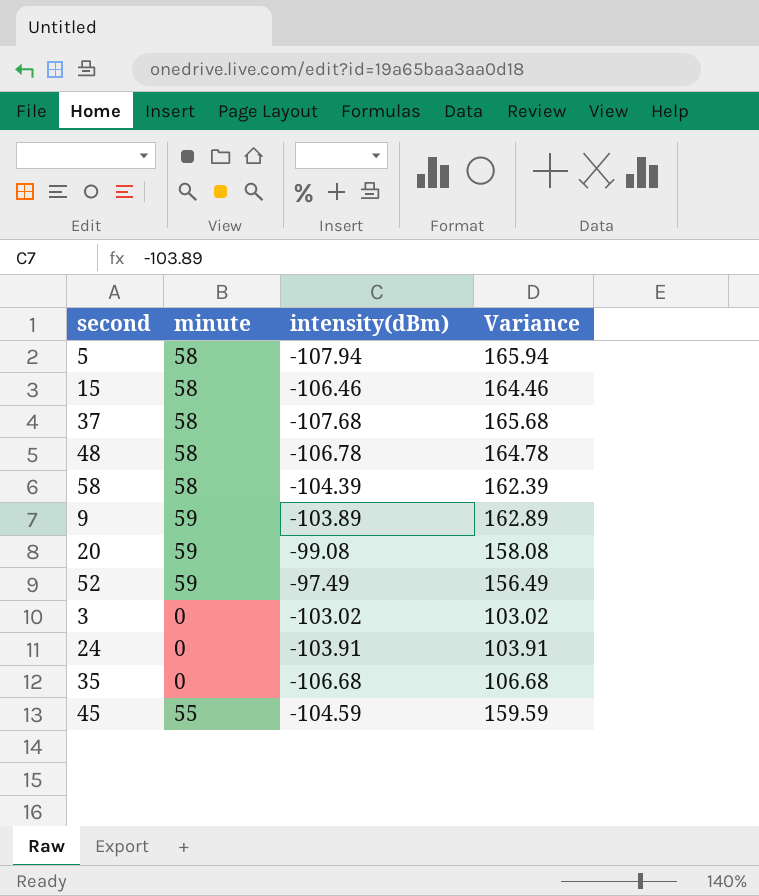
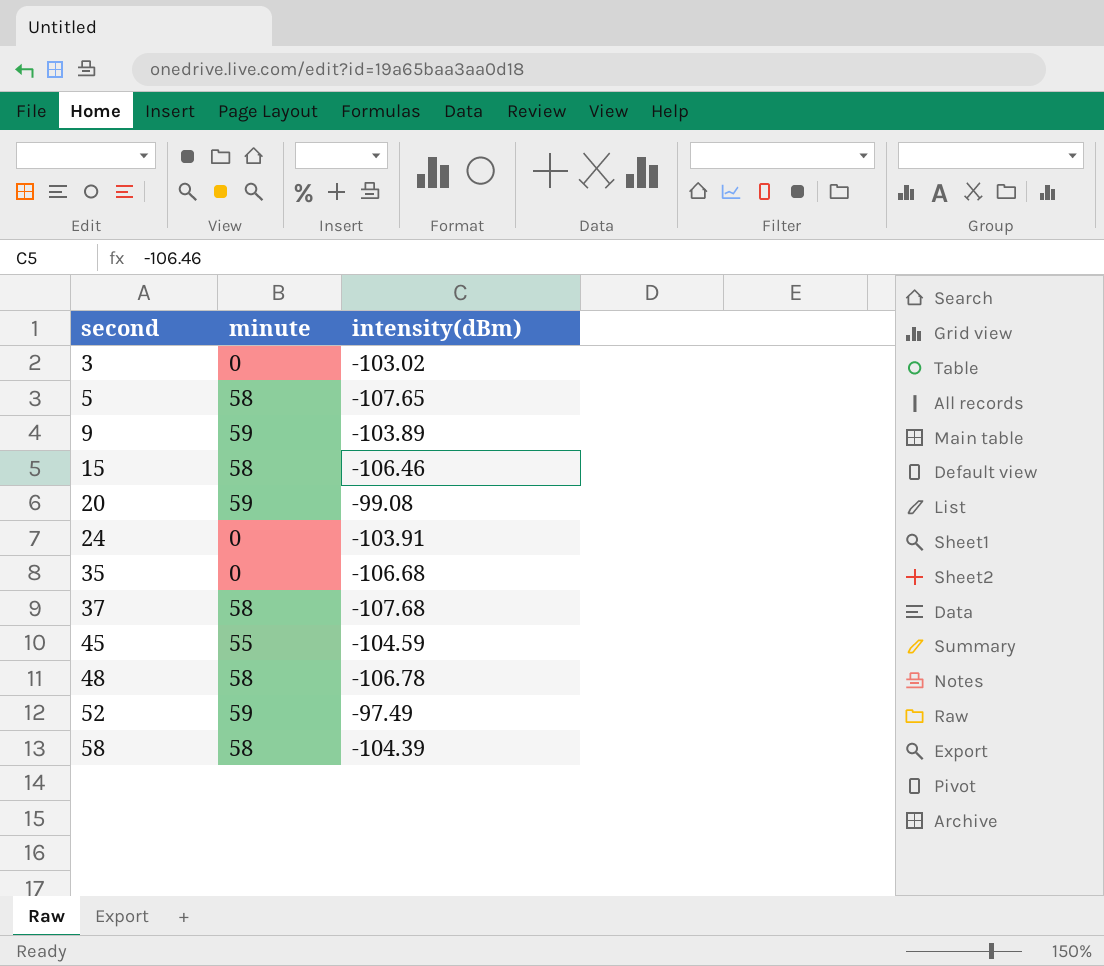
row order: none -> second ascending
column Variance | formula: [minute] - [intensity(dBm)] -> none
5 | intensity(dBm): -107.94 -> -107.65

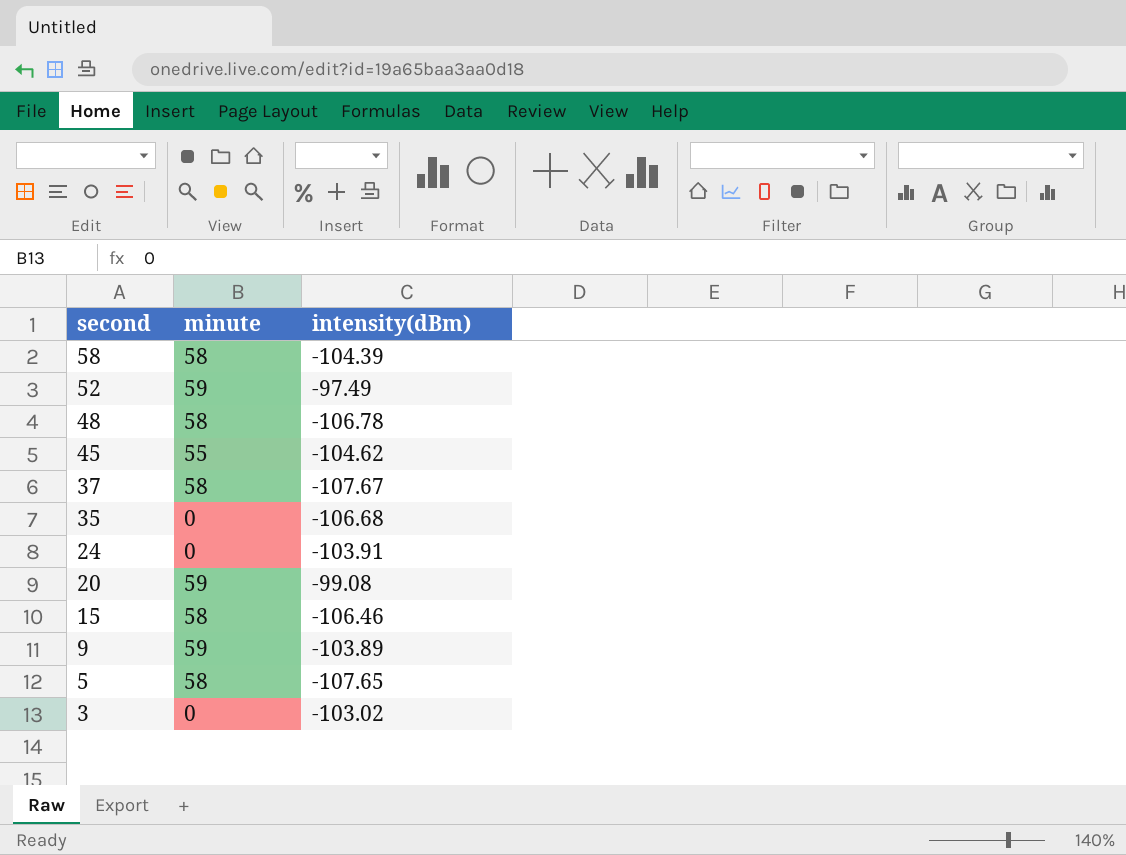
row order: second ascending -> second descending
45 | intensity(dBm): -104.59 -> -104.62
37 | intensity(dBm): -107.68 -> -107.67

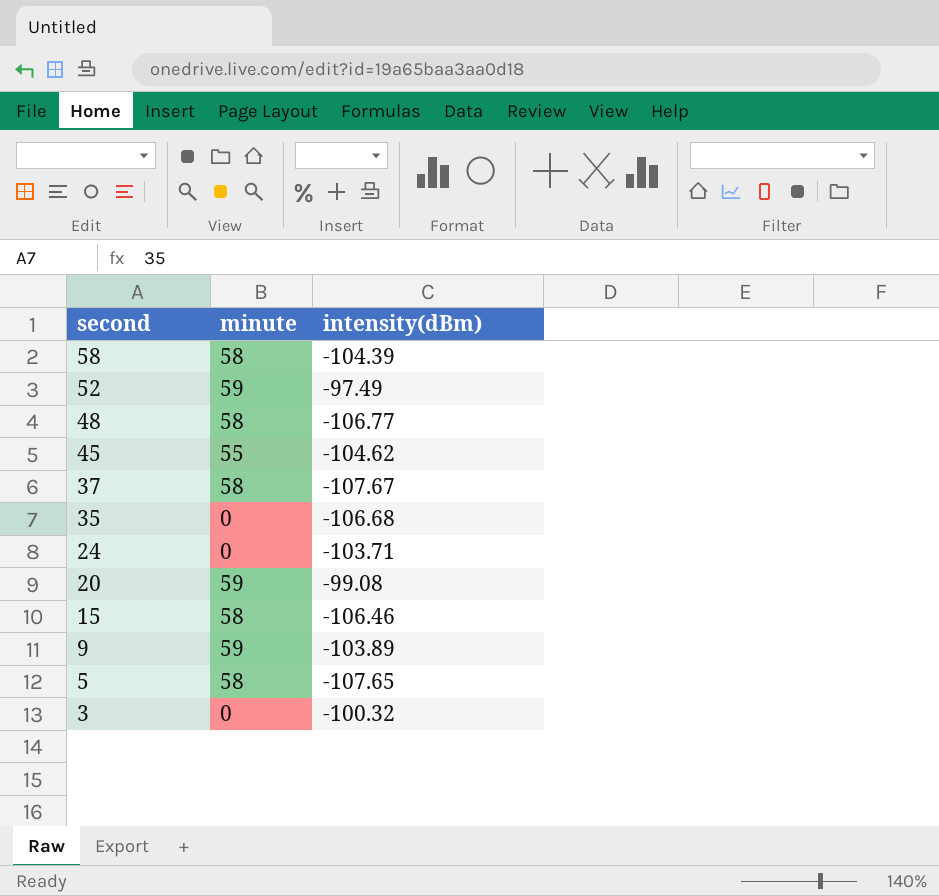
48 | intensity(dBm): -106.78 -> -106.77
24 | intensity(dBm): -103.91 -> -103.71
3 | intensity(dBm): -103.02 -> -100.32

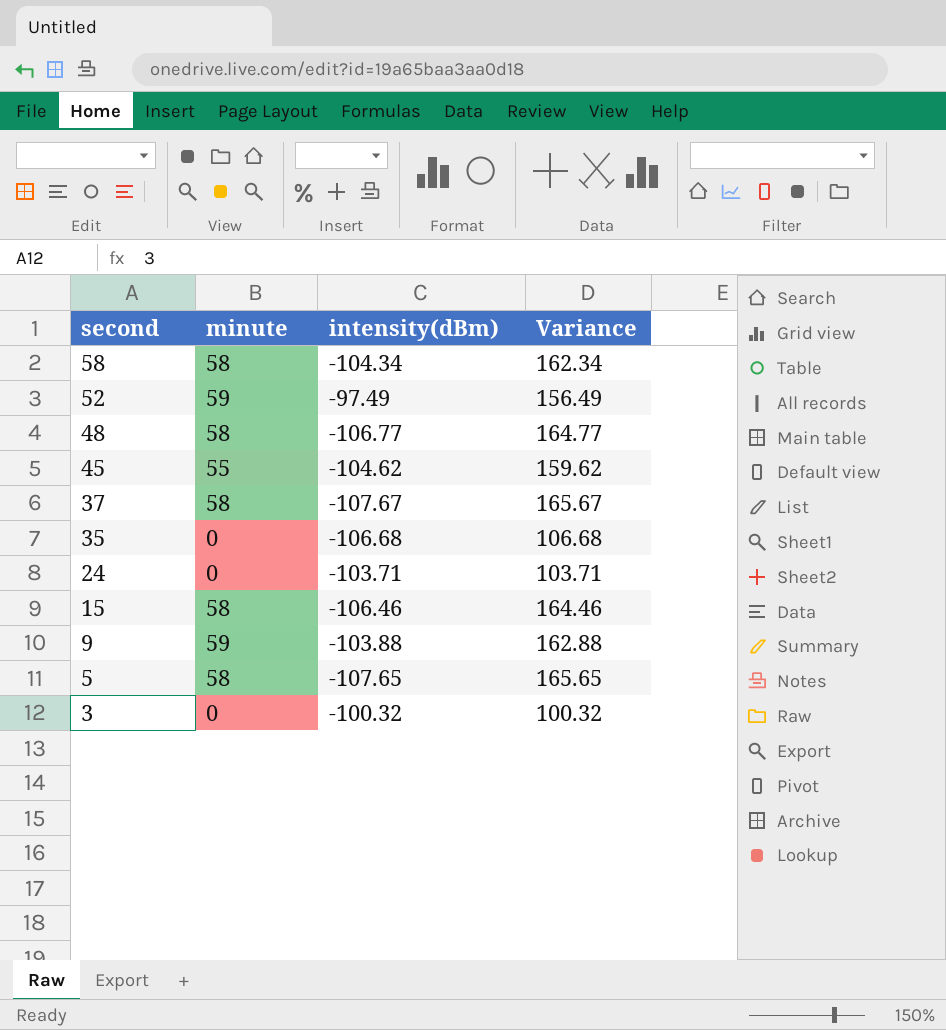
column Variance | formula: none -> [minute] - [intensity(dBm)]
row 20: 59 | -99.08 -> none
58 | intensity(dBm): -104.39 -> -104.34
9 | intensity(dBm): -103.89 -> -103.88

